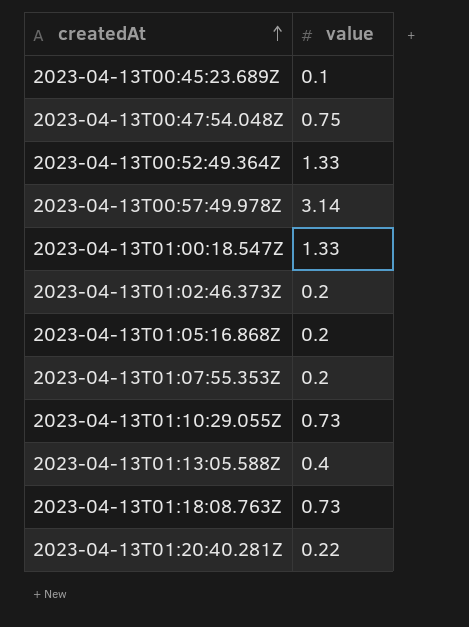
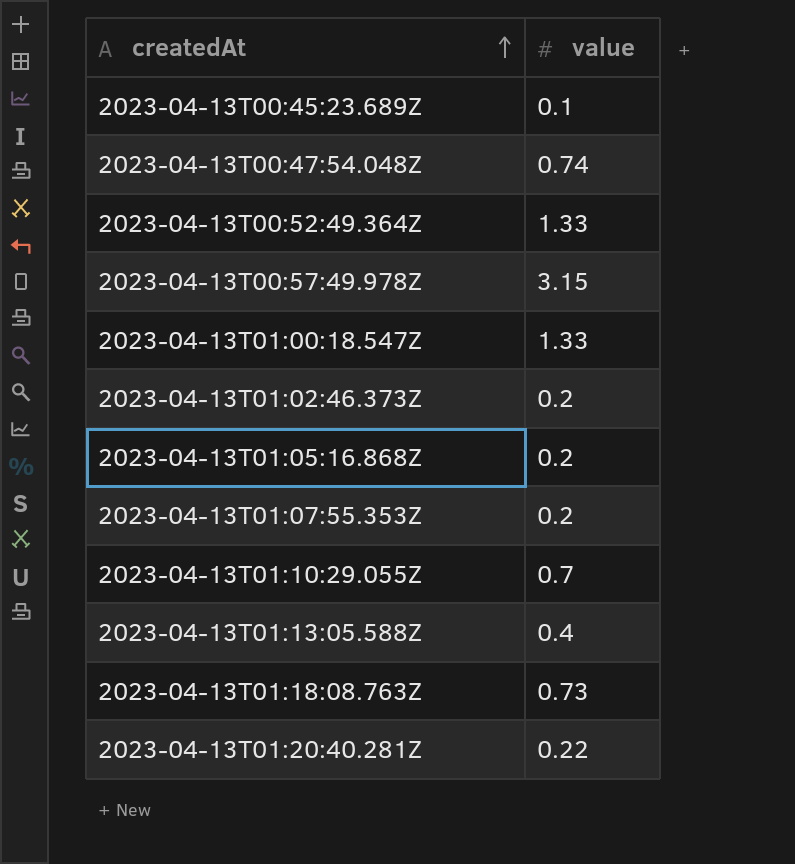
2023-04-13T00:47:54.048Z | value: 0.75 -> 0.74
2023-04-13T00:57:49.978Z | value: 3.14 -> 3.15
2023-04-13T01:10:29.055Z | value: 0.73 -> 0.7

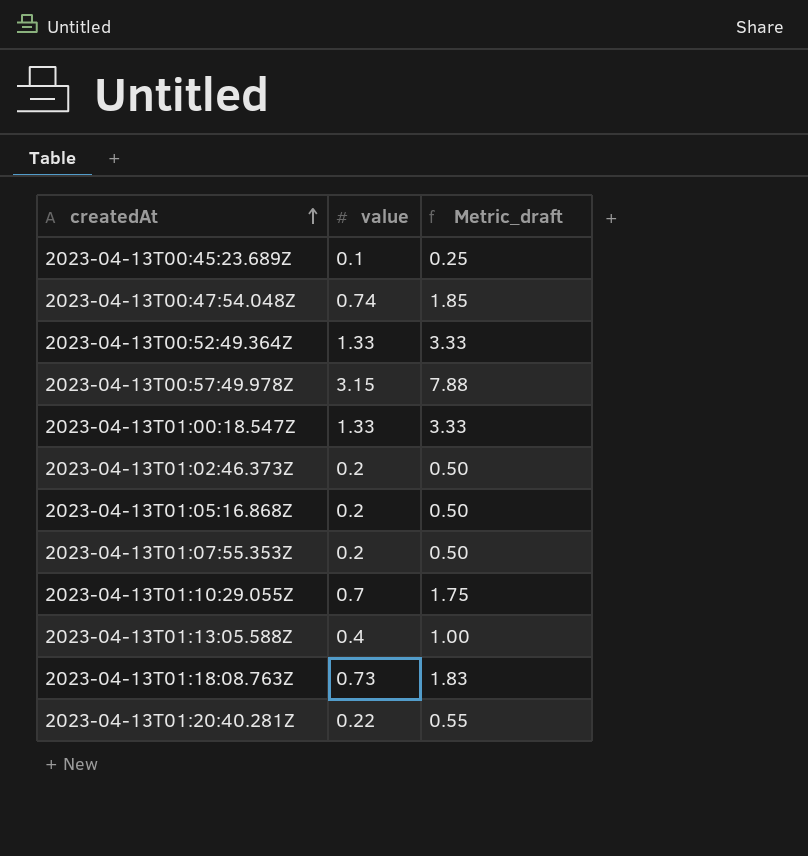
column Metric_draft | formula: none -> [value] * 2.5

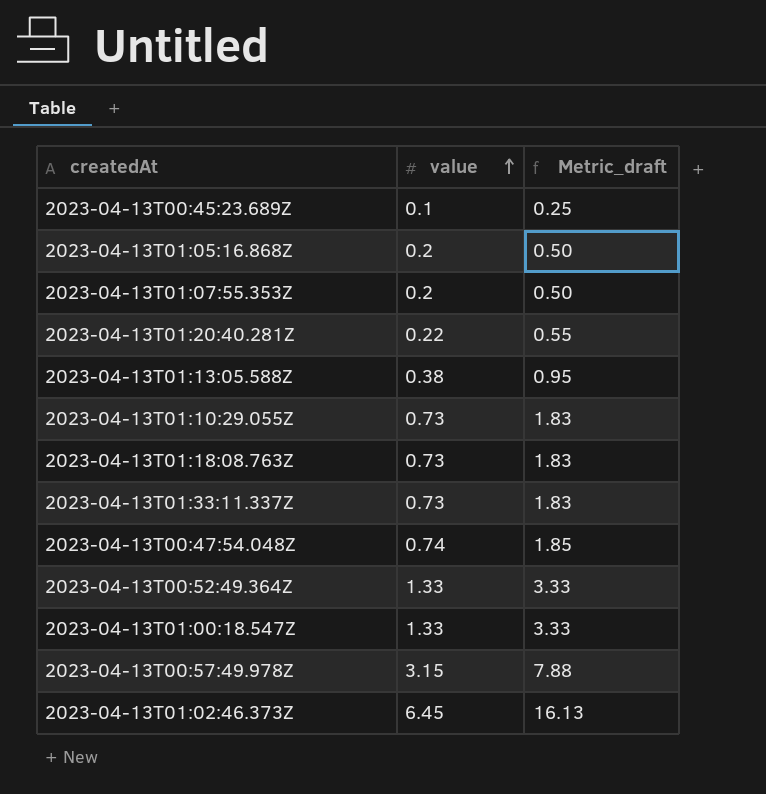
row order: createdAt ascending -> value ascending
2023-04-13T01:13:05.588Z | value: 0.4 -> 0.38
2023-04-13T01:13:05.588Z | Metric_draft: 1.00 -> 0.95
2023-04-13T01:10:29.055Z | value: 0.7 -> 0.73
2023-04-13T01:10:29.055Z | Metric_draft: 1.75 -> 1.83
row 2023-04-13T01:33:11.337Z: none -> 0.73 | 1.83
2023-04-13T01:02:46.373Z | value: 0.2 -> 6.45
2023-04-13T01:02:46.373Z | Metric_draft: 0.50 -> 16.13

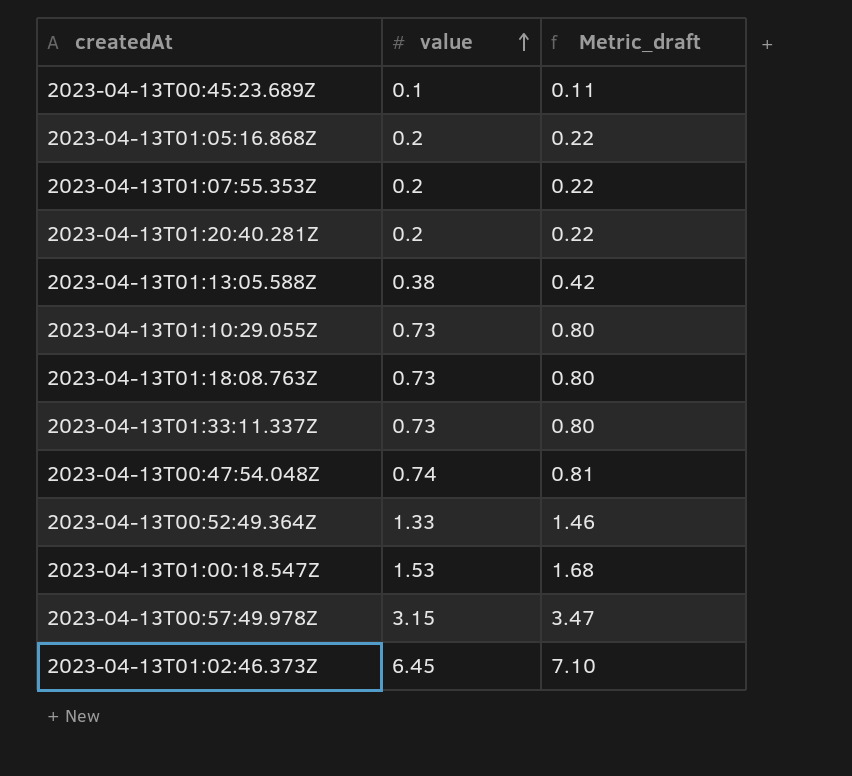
column Metric_draft | formula: [value] * 2.5 -> [value] * 1.1
2023-04-13T01:20:40.281Z | value: 0.22 -> 0.2
2023-04-13T01:00:18.547Z | value: 1.33 -> 1.53

